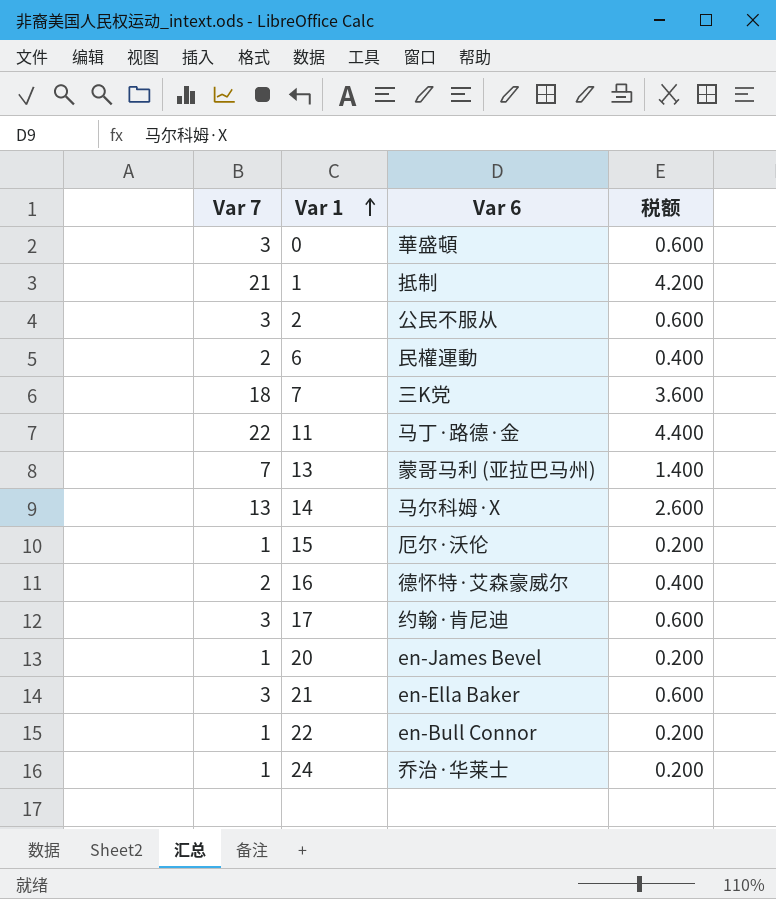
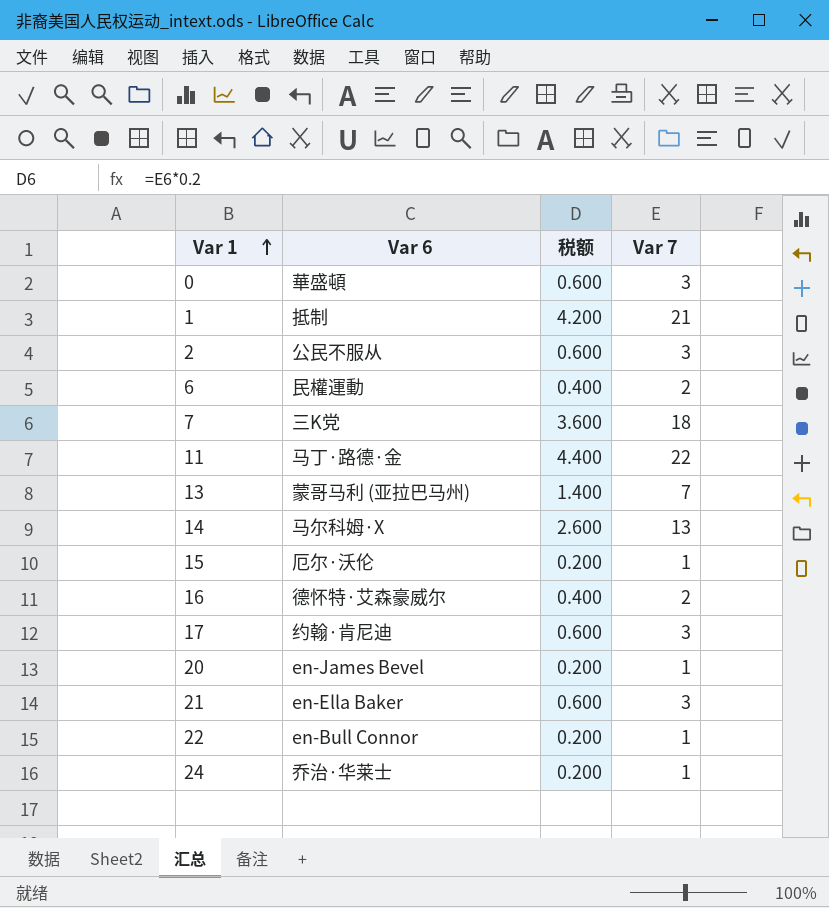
column Var 7 | position: 1 -> 4

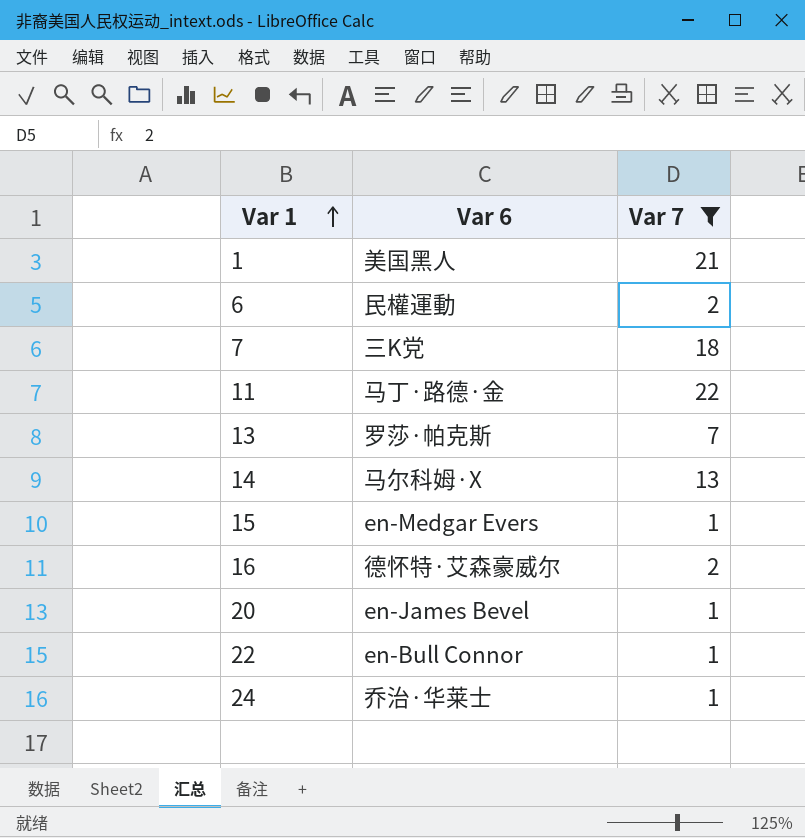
filter: none -> Var 7 != 3
column 税额 | formula: [Var 7] * 0.2 -> none
1 | Var 6: 抵制 -> 美国黑人
13 | Var 6: 蒙哥马利 (亚拉巴马州) -> 罗莎·帕克斯
15 | Var 6: 厄尔·沃伦 -> en-Medgar Evers

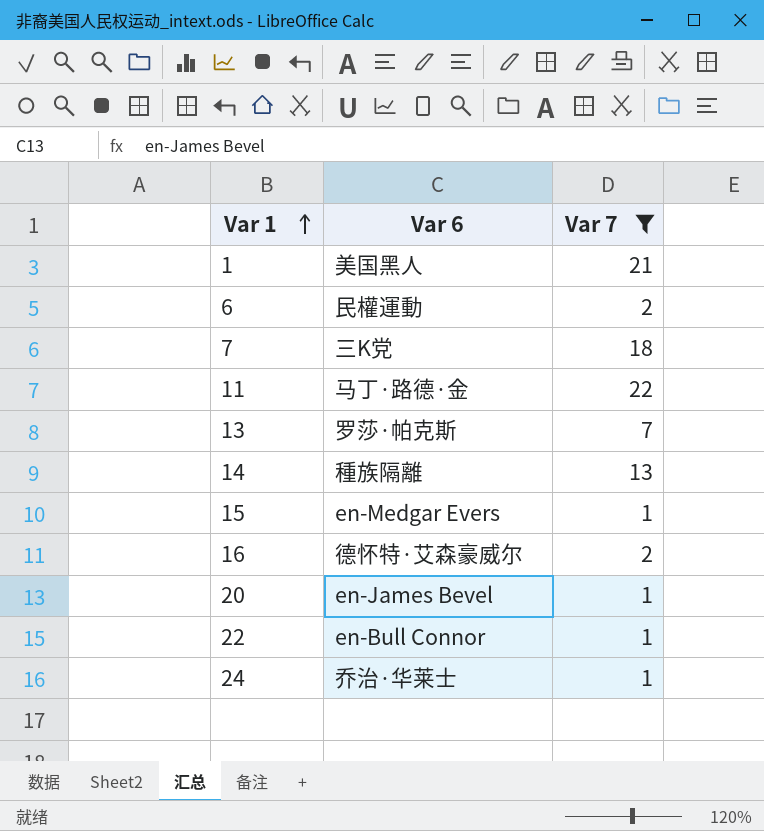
14 | Var 6: 马尔科姆·X -> 種族隔離

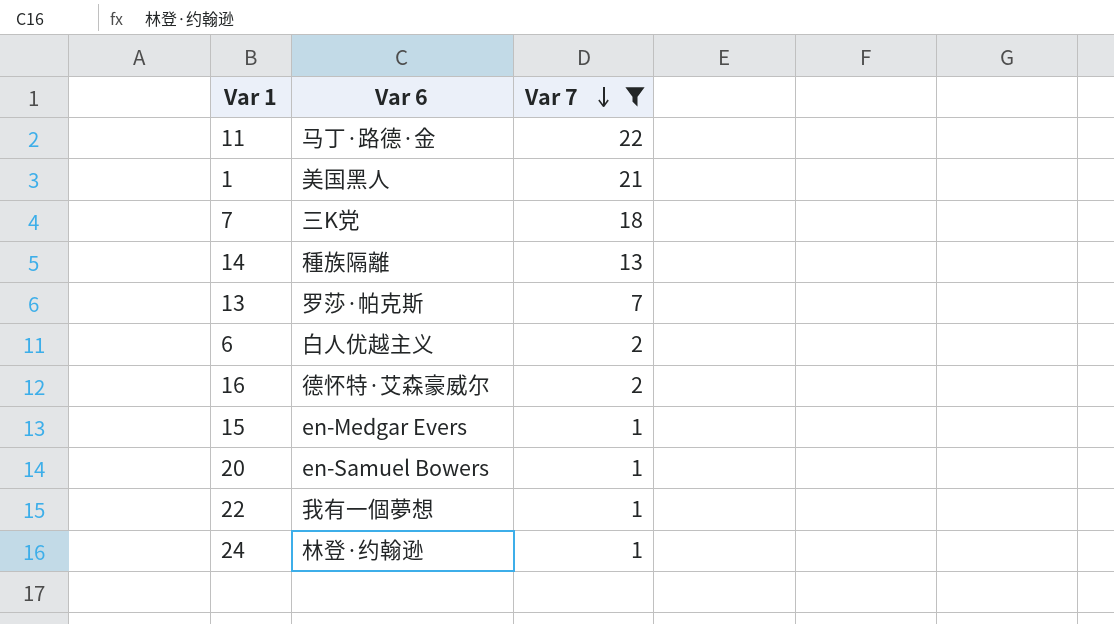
row order: Var 1 ascending -> Var 7 descending
6 | Var 6: 民權運動 -> 白人优越主义
20 | Var 6: en-James Bevel -> en-Samuel Bowers
22 | Var 6: en-Bull Connor -> 我有一個夢想
24 | Var 6: 乔治·华莱士 -> 林登·约翰逊

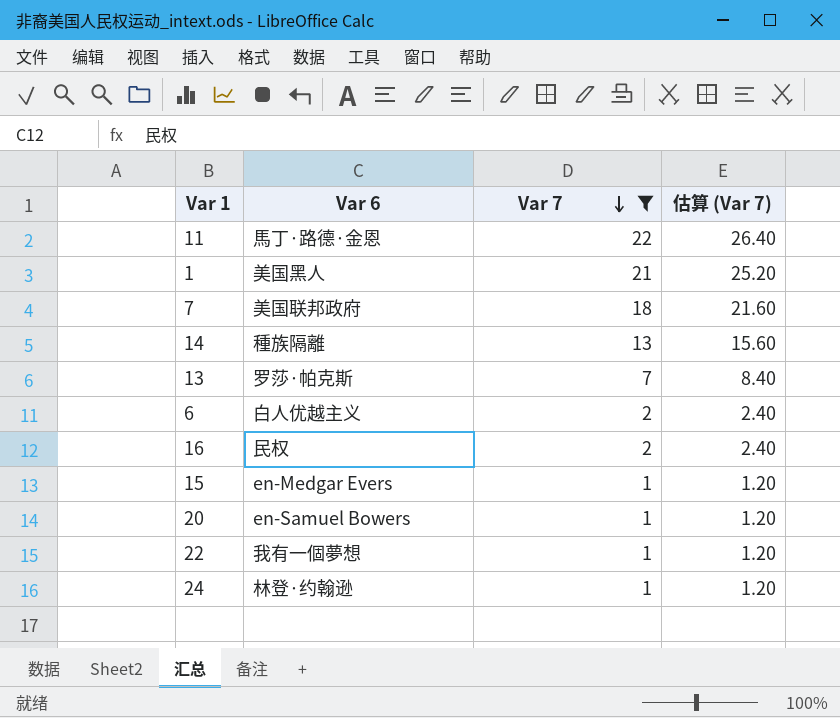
column 估算 (Var 7) | formula: none -> [Var 7] * 1.2
11 | Var 6: 马丁·路德·金 -> 馬丁·路德·金恩
7 | Var 6: 三K党 -> 美国联邦政府
16 | Var 6: 德怀特·艾森豪威尔 -> 民权

